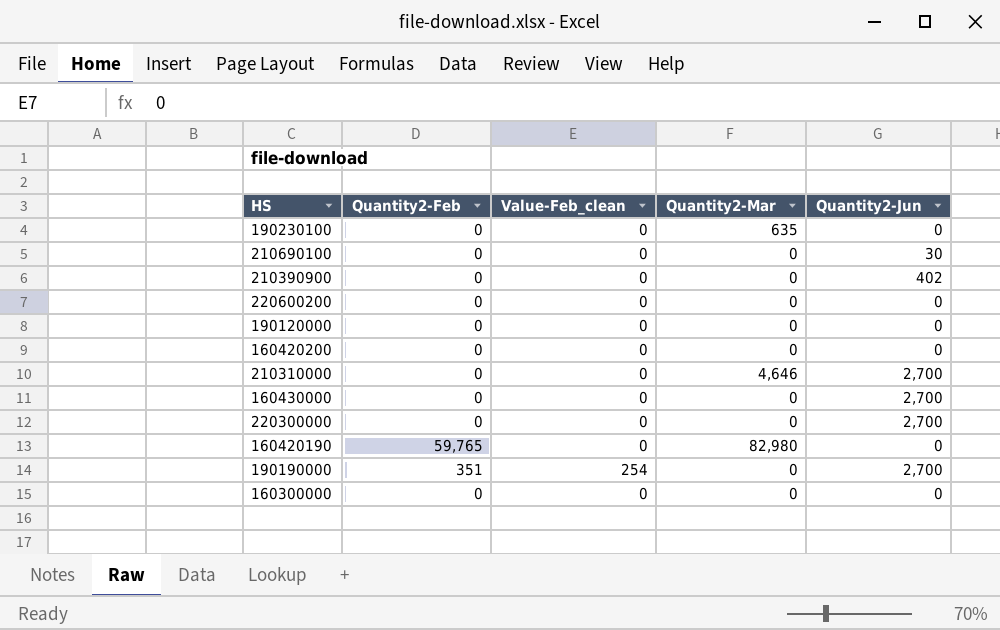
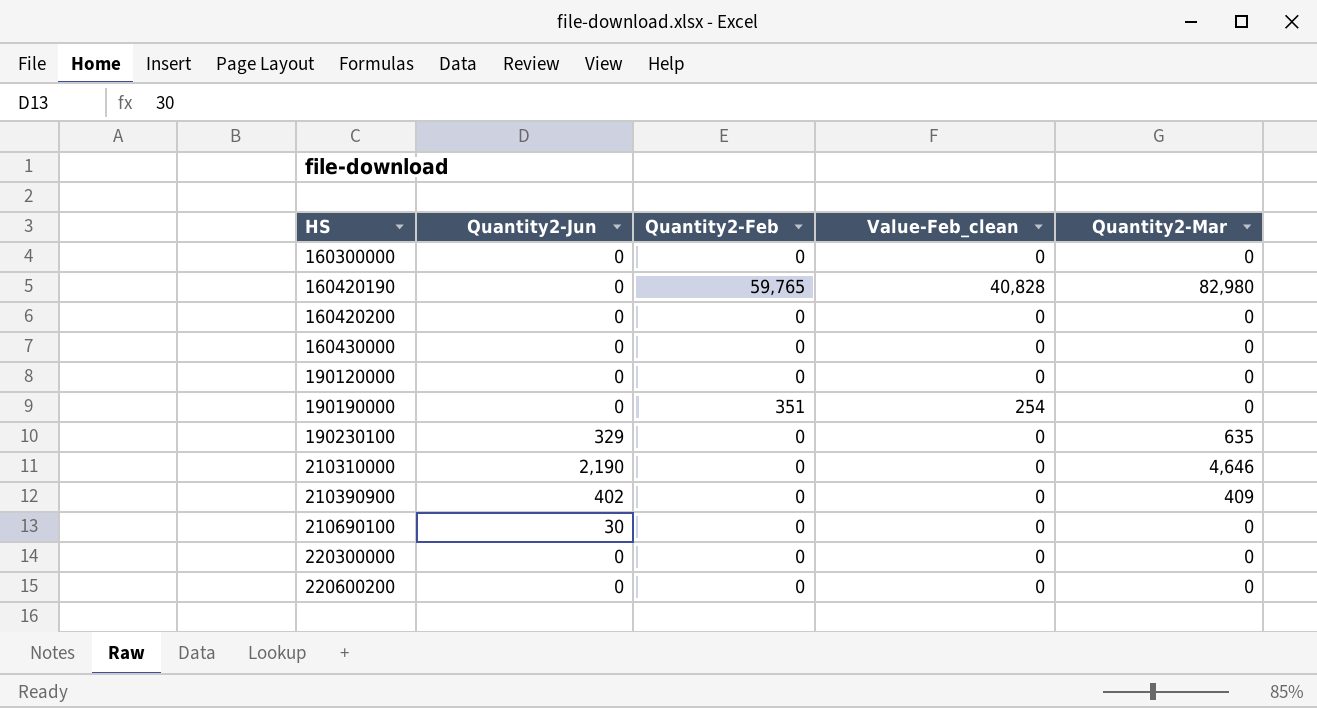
row order: none -> HS ascending
column Quantity2-Jun | position: 5 -> 2
160420190 | Value-Feb_clean: 0 -> 40,828
160430000 | Quantity2-Jun: 2,700 -> 0
190190000 | Quantity2-Jun: 2,700 -> 0
190230100 | Quantity2-Jun: 0 -> 329
210310000 | Quantity2-Jun: 2,700 -> 2,190
210390900 | Quantity2-Mar: 0 -> 409
220300000 | Quantity2-Jun: 2,700 -> 0

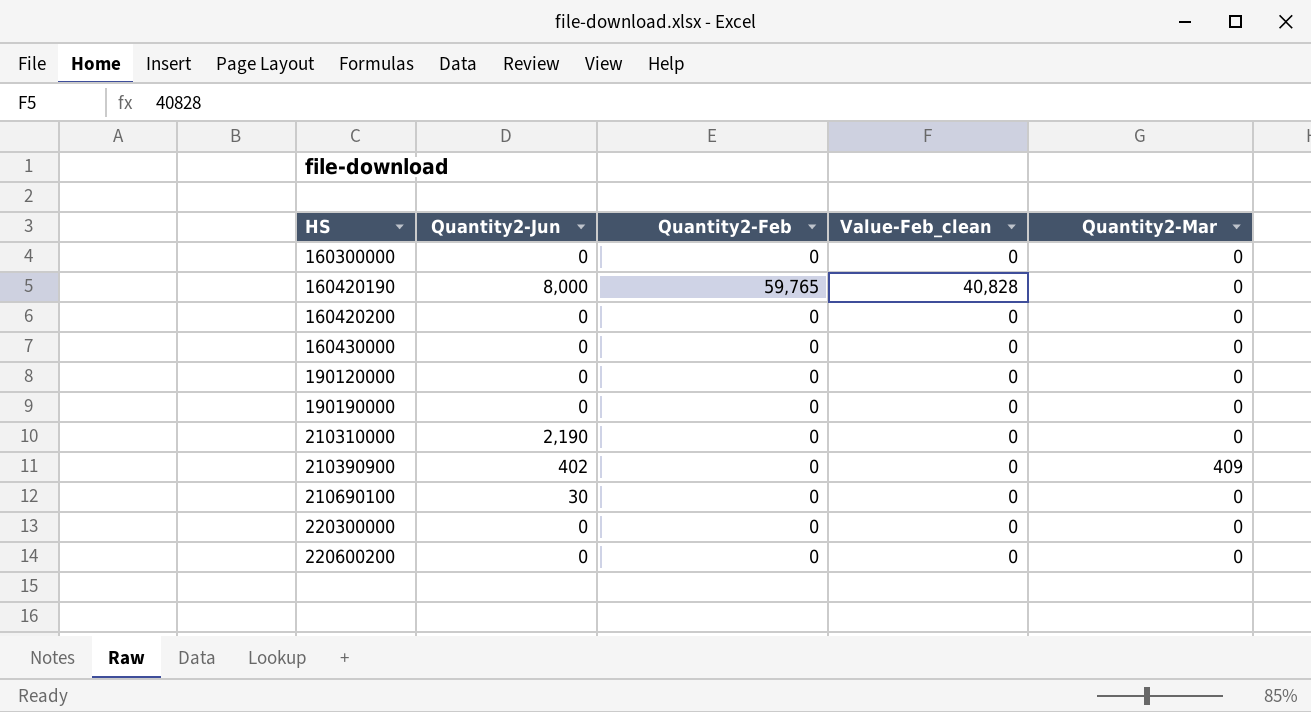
row 190230100: 329 | 0 | 0 | 635 -> none
160420190 | Quantity2-Jun: 0 -> 8,000
160420190 | Quantity2-Mar: 82,980 -> 0
190190000 | Quantity2-Feb: 351 -> 0
190190000 | Value-Feb_clean: 254 -> 0
210310000 | Quantity2-Mar: 4,646 -> 0

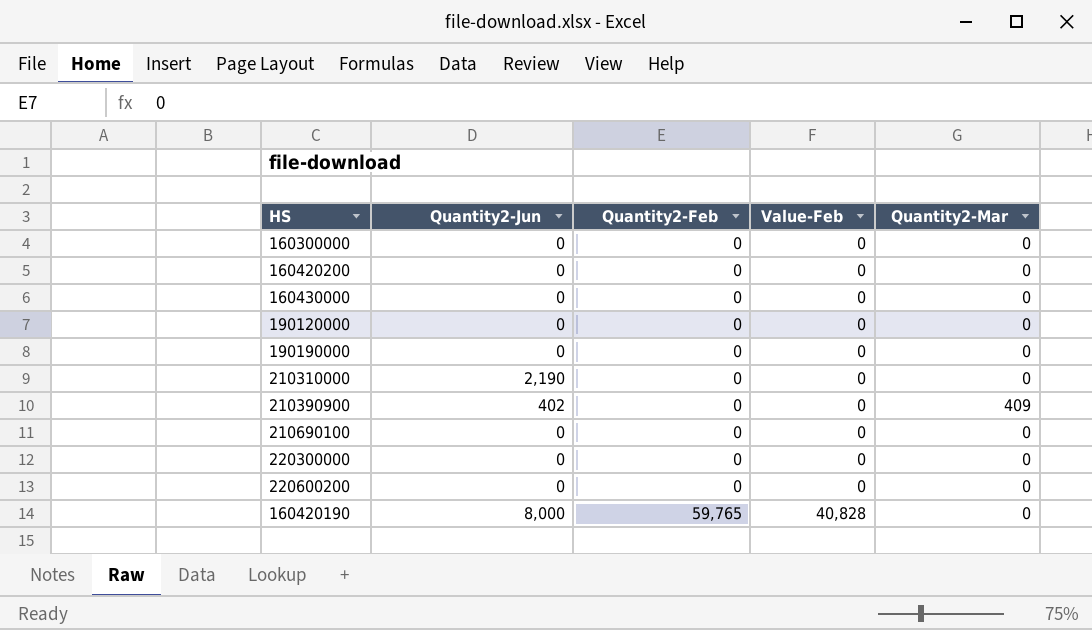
row order: HS ascending -> Quantity2-Feb ascending
column name: Value-Feb_clean -> Value-Feb
210690100 | Quantity2-Jun: 30 -> 0

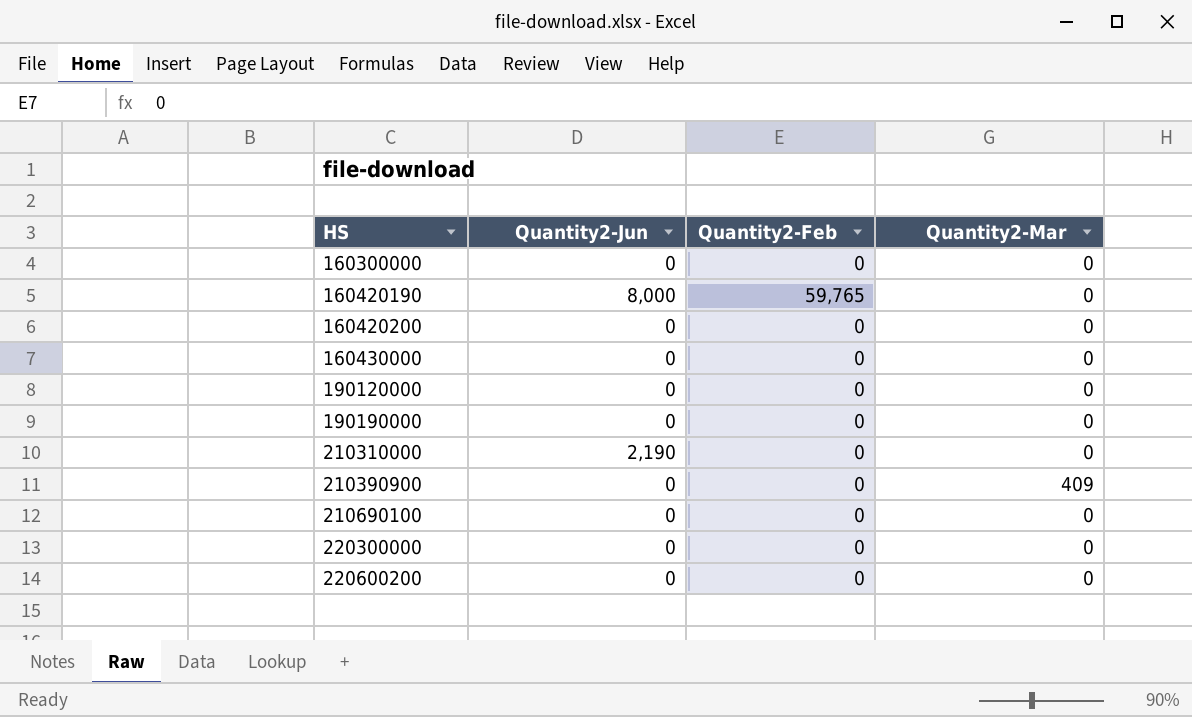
row order: Quantity2-Feb ascending -> HS ascending
column Value-Feb | position: 4 -> none
210390900 | Quantity2-Jun: 402 -> 0

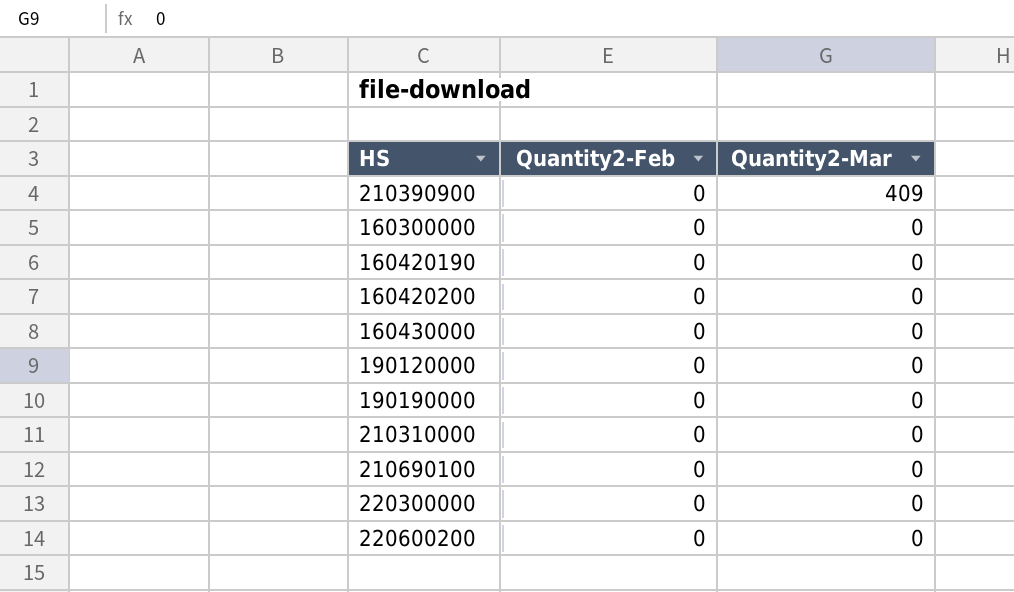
row order: HS ascending -> Quantity2-Mar descending
column Quantity2-Jun | position: 2 -> none
160420190 | Quantity2-Feb: 59,765 -> 0

